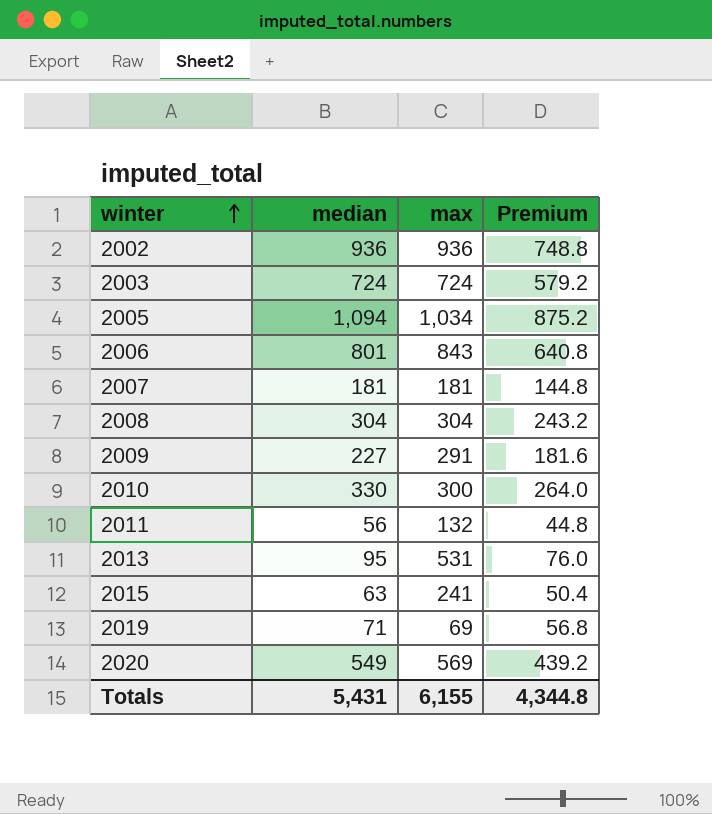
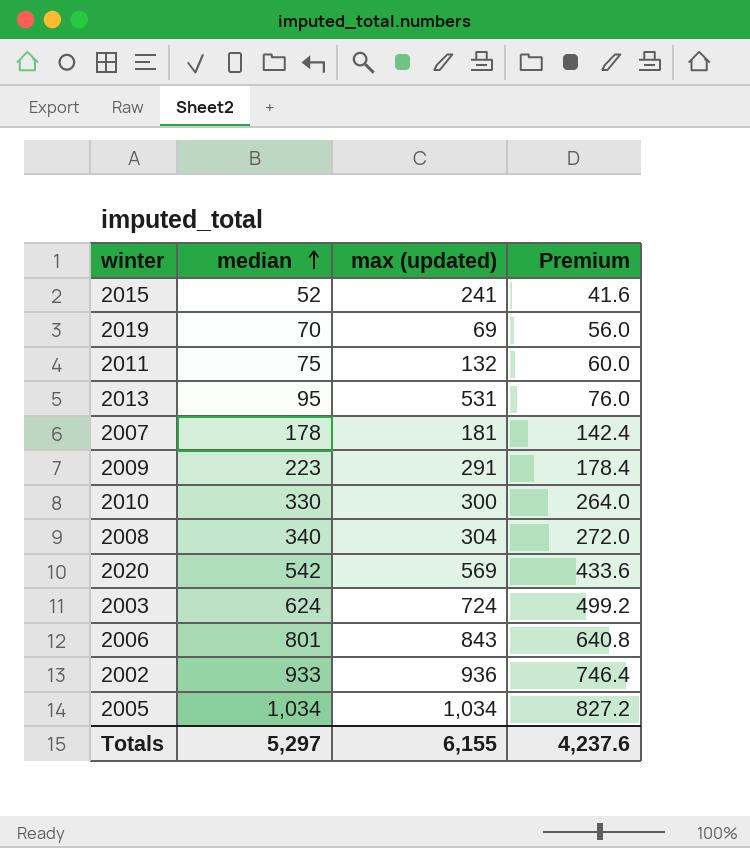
row order: winter ascending -> median ascending
column name: max -> max (updated)
2015 | median: 63 -> 52
2015 | Premium: 50.4 -> 41.6
2019 | median: 71 -> 70
2019 | Premium: 56.8 -> 56.0
2011 | median: 56 -> 75
2011 | Premium: 44.8 -> 60.0
2007 | median: 181 -> 178
2007 | Premium: 144.8 -> 142.4
2009 | median: 227 -> 223
2009 | Premium: 181.6 -> 178.4
2008 | median: 304 -> 340
2008 | Premium: 243.2 -> 272.0
2020 | median: 549 -> 542
2020 | Premium: 439.2 -> 433.6
2003 | median: 724 -> 624
2003 | Premium: 579.2 -> 499.2
2002 | median: 936 -> 933
2002 | Premium: 748.8 -> 746.4
2005 | median: 1,094 -> 1,034
2005 | Premium: 875.2 -> 827.2
Totals | median: 5,431 -> 5,297
Totals | Premium: 4,344.8 -> 4,237.6

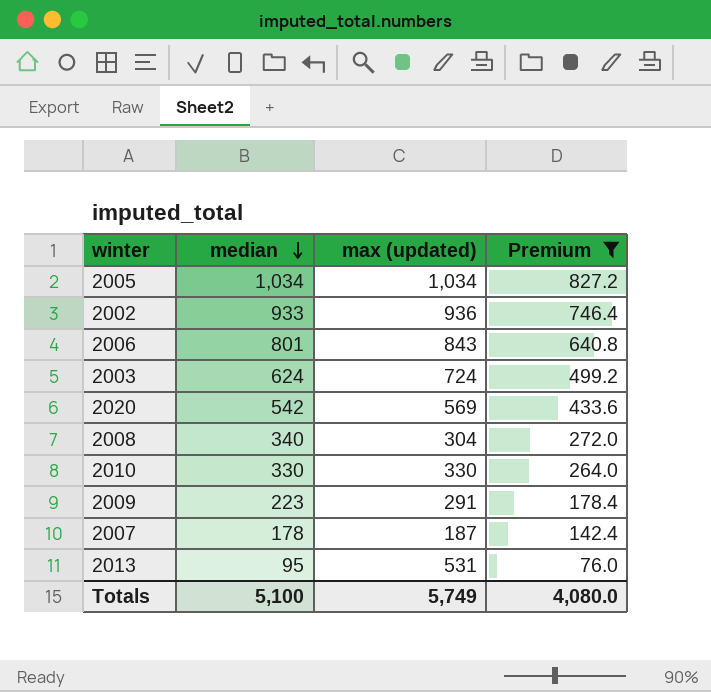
filter: none -> Premium >= 76.0
row order: median ascending -> median descending
2010 | max (updated): 300 -> 330
2007 | max (updated): 181 -> 187
Totals | median: 5,297 -> 5,100
Totals | max (updated): 6,155 -> 5,749
Totals | Premium: 4,237.6 -> 4,080.0

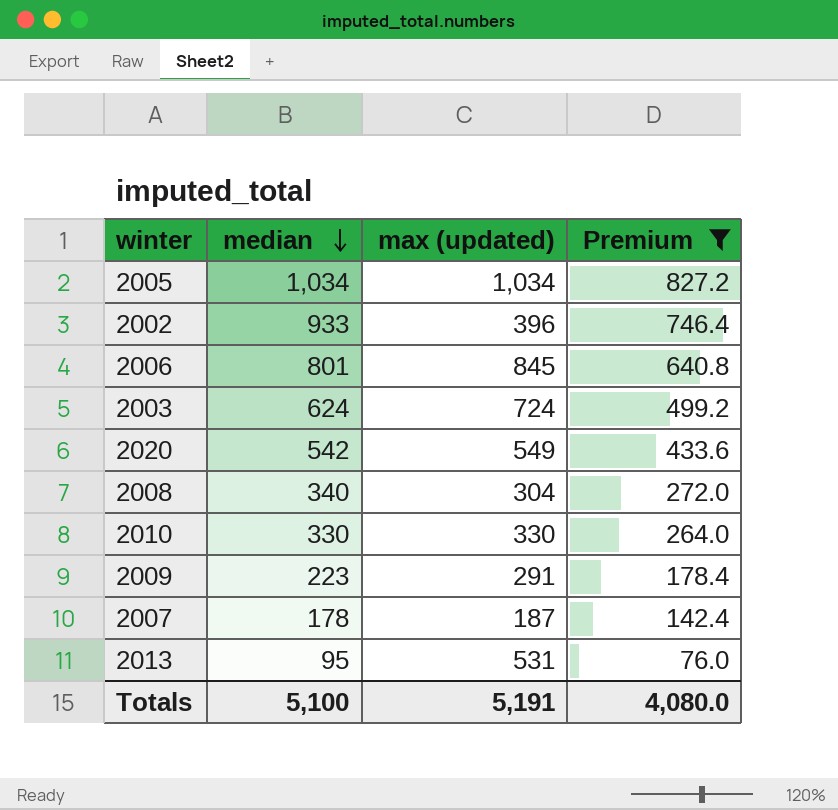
2002 | max (updated): 936 -> 396
2006 | max (updated): 843 -> 845
2020 | max (updated): 569 -> 549
Totals | max (updated): 5,749 -> 5,191

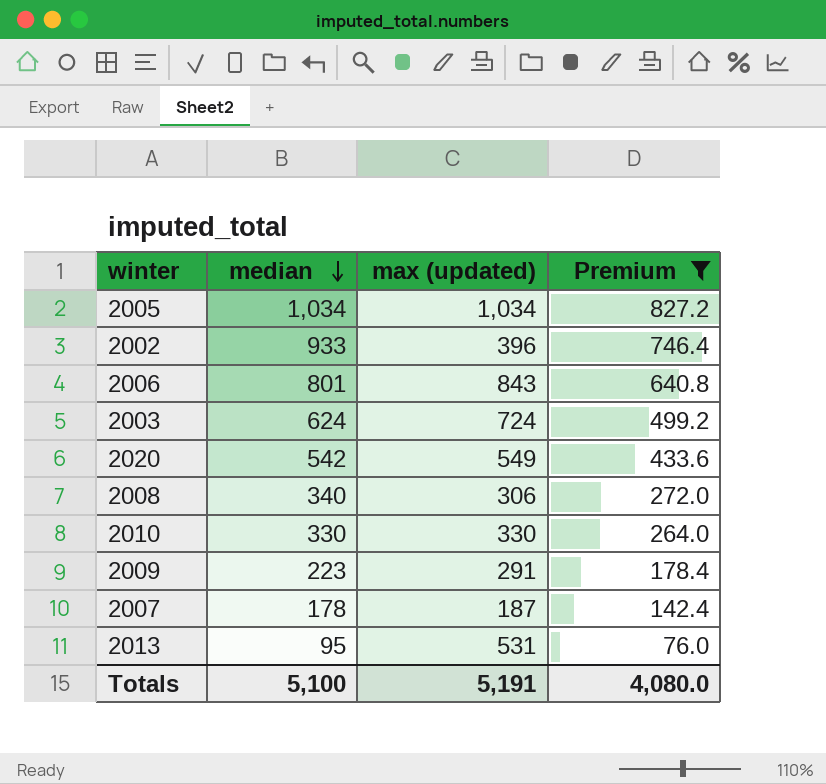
2006 | max (updated): 845 -> 843
2008 | max (updated): 304 -> 306

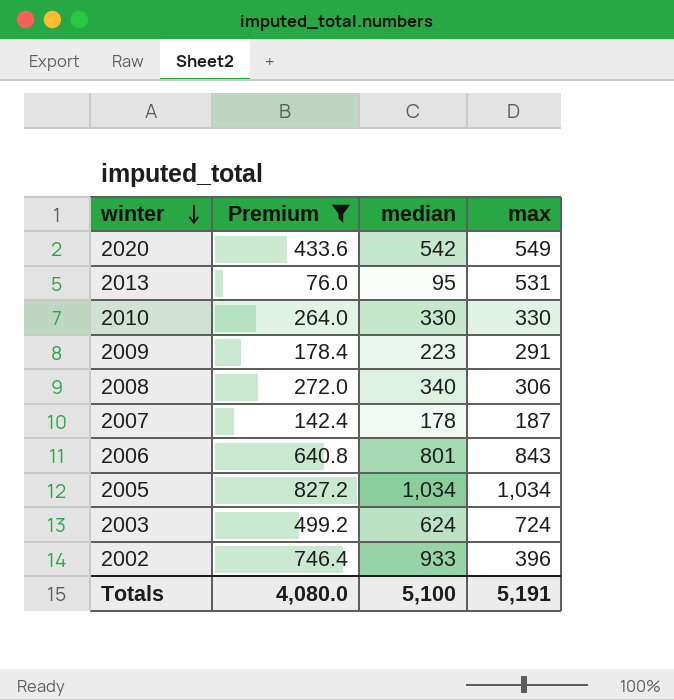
row order: median descending -> winter descending
column Premium | position: 4 -> 2
column name: max (updated) -> max

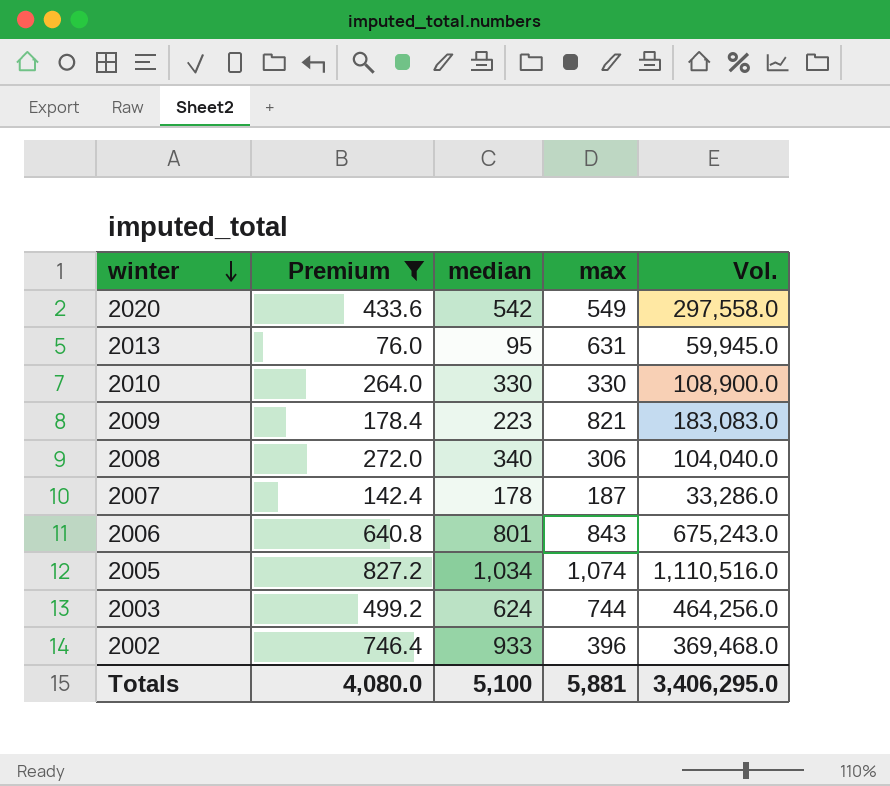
column Vol. | formula: none -> [median] * [max]
2013 | max: 531 -> 631
2009 | max: 291 -> 821
2005 | max: 1,034 -> 1,074
2003 | max: 724 -> 744
Totals | max: 5,191 -> 5,881

